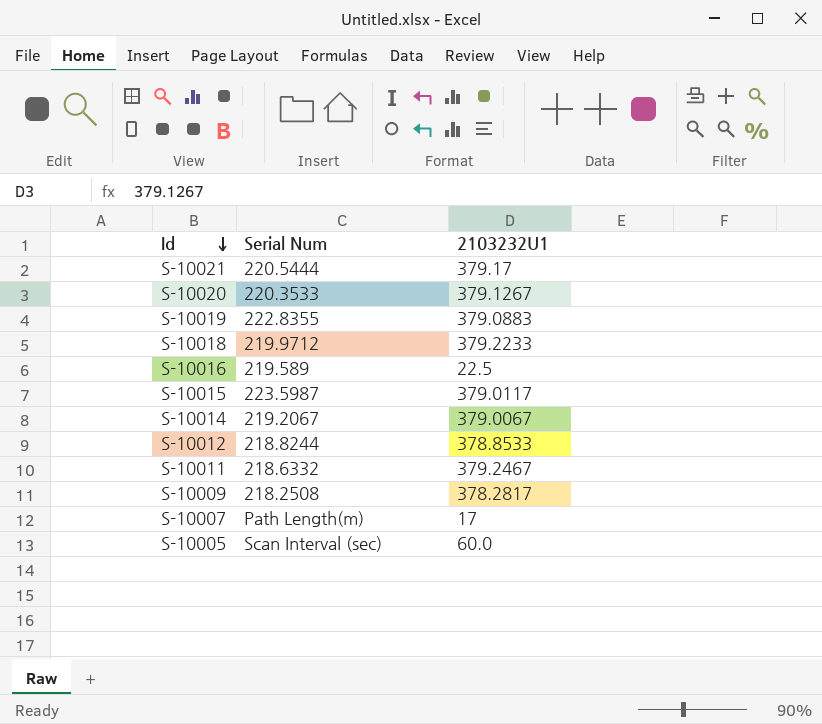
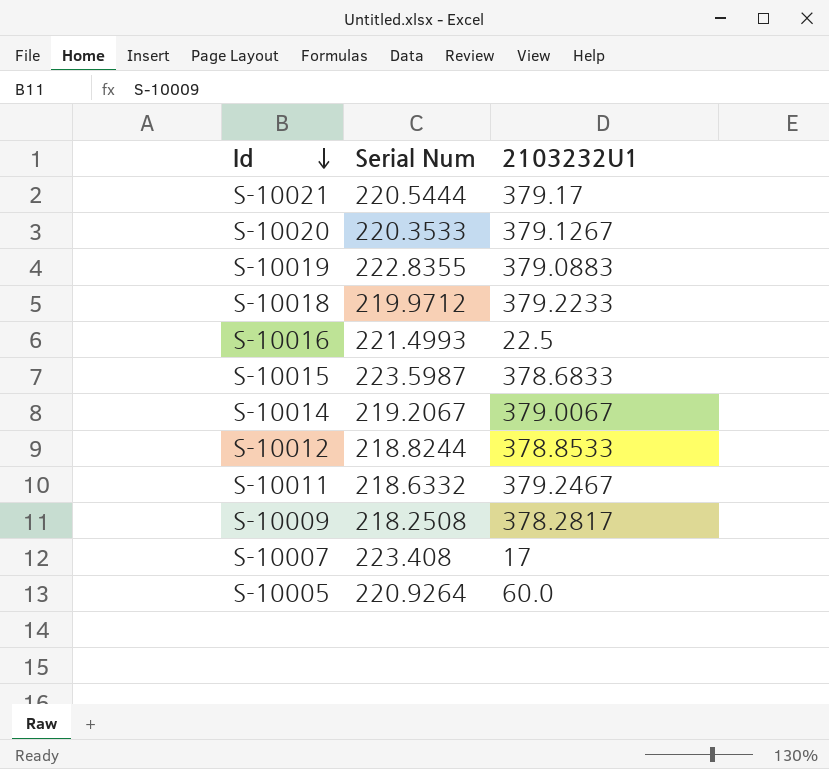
S-10016 | Serial Num: 219.589 -> 221.4993
S-10015 | 2103232U1: 379.0117 -> 378.6833
S-10007 | Serial Num: Path Length(m) -> 223.408
S-10005 | Serial Num: Scan Interval (sec) -> 220.9264

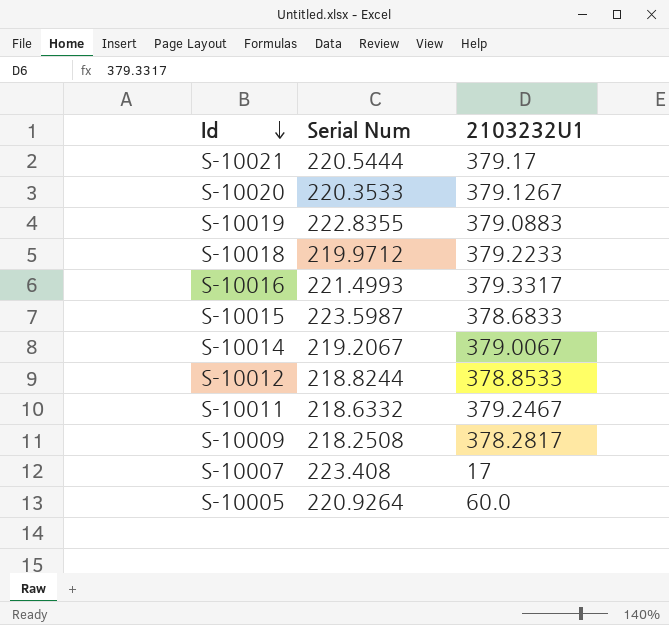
S-10016 | 2103232U1: 22.5 -> 379.3317

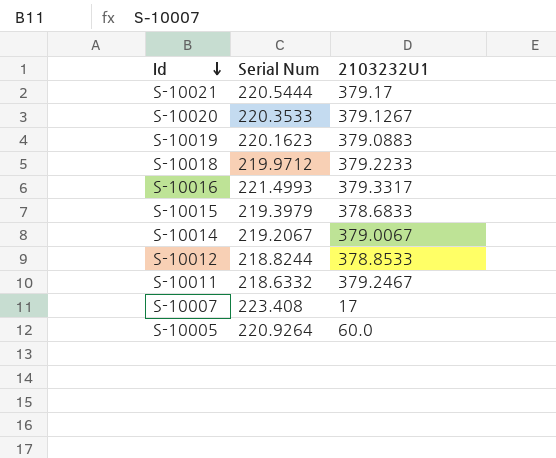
row S-10009: 218.2508 | 378.2817 -> none
S-10019 | Serial Num: 222.8355 -> 220.1623
S-10015 | Serial Num: 223.5987 -> 219.3979

